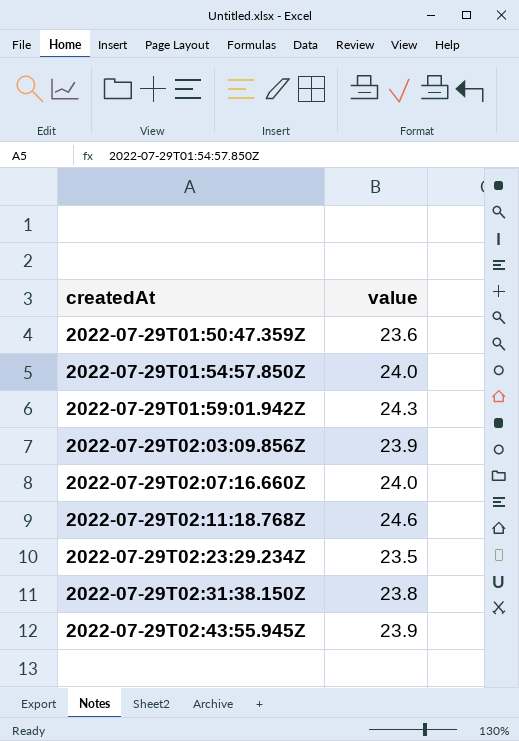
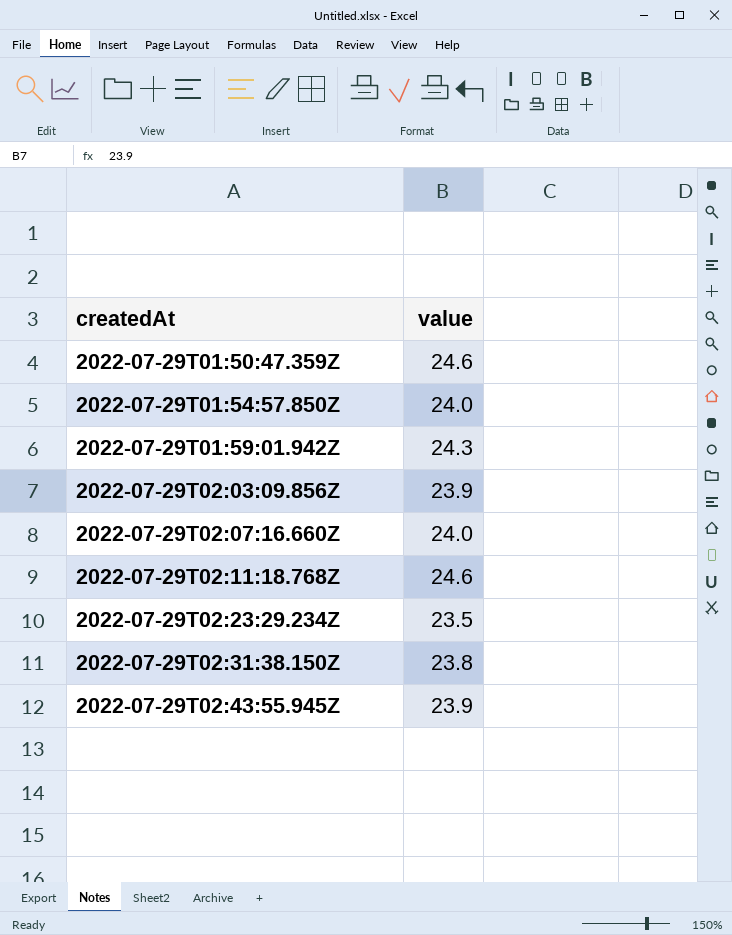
2022-07-29T01:50:47.359Z | value: 23.6 -> 24.6

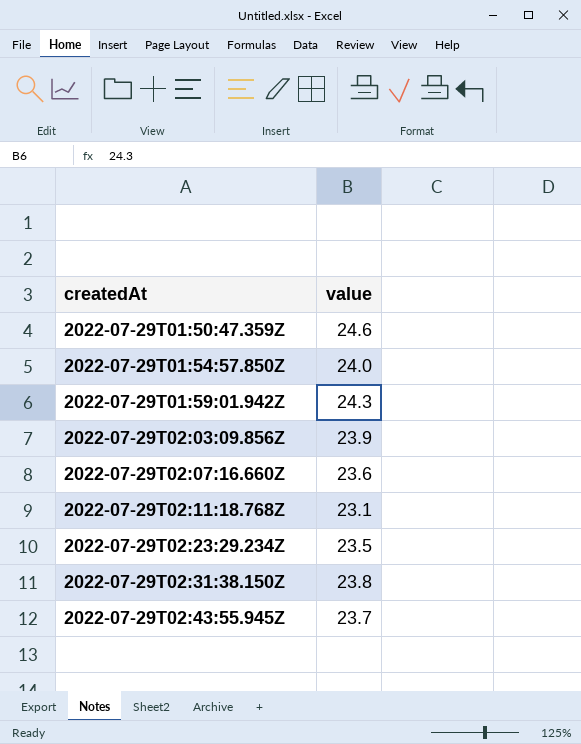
2022-07-29T02:07:16.660Z | value: 24.0 -> 23.6
2022-07-29T02:11:18.768Z | value: 24.6 -> 23.1
2022-07-29T02:43:55.945Z | value: 23.9 -> 23.7

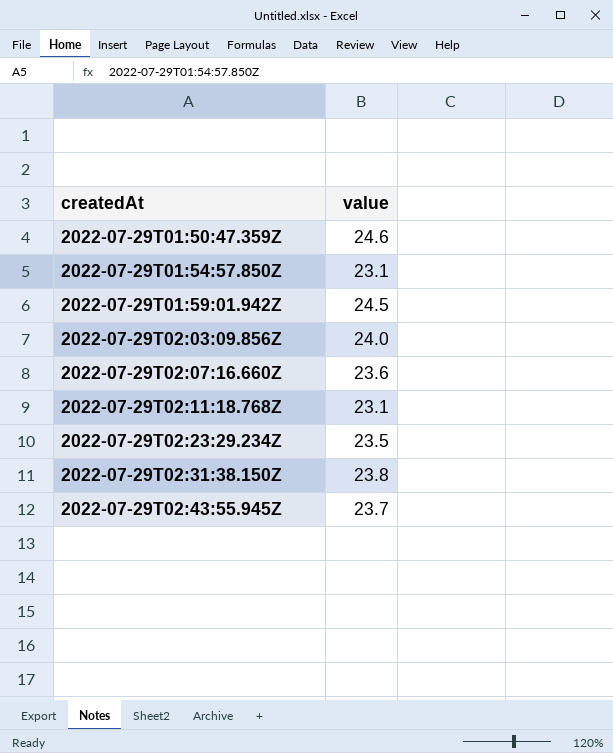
2022-07-29T01:54:57.850Z | value: 24.0 -> 23.1
2022-07-29T01:59:01.942Z | value: 24.3 -> 24.5
2022-07-29T02:03:09.856Z | value: 23.9 -> 24.0

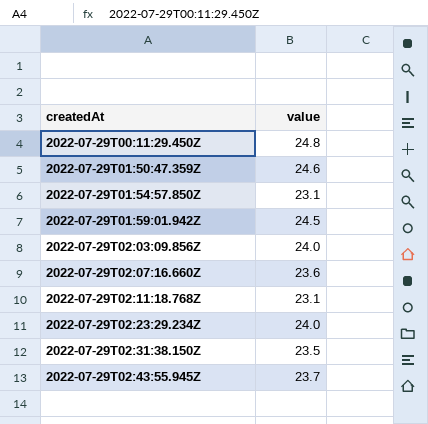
row 2022-07-29T00:11:29.450Z: none -> 24.8
2022-07-29T02:23:29.234Z | value: 23.5 -> 24.0
2022-07-29T02:31:38.150Z | value: 23.8 -> 23.5

